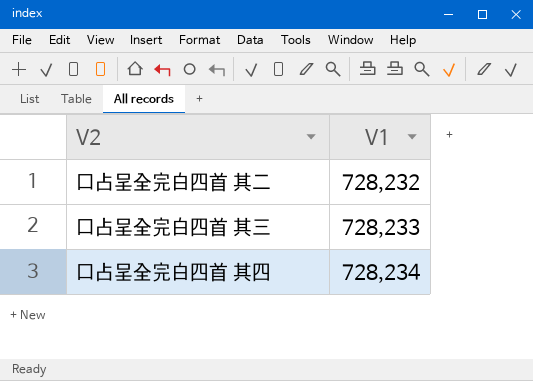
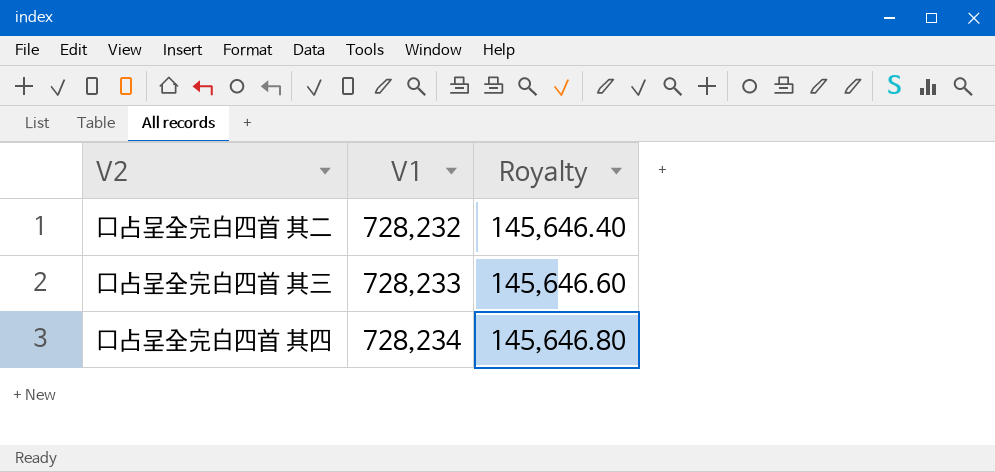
column Royalty | formula: none -> [V1] * 0.2

